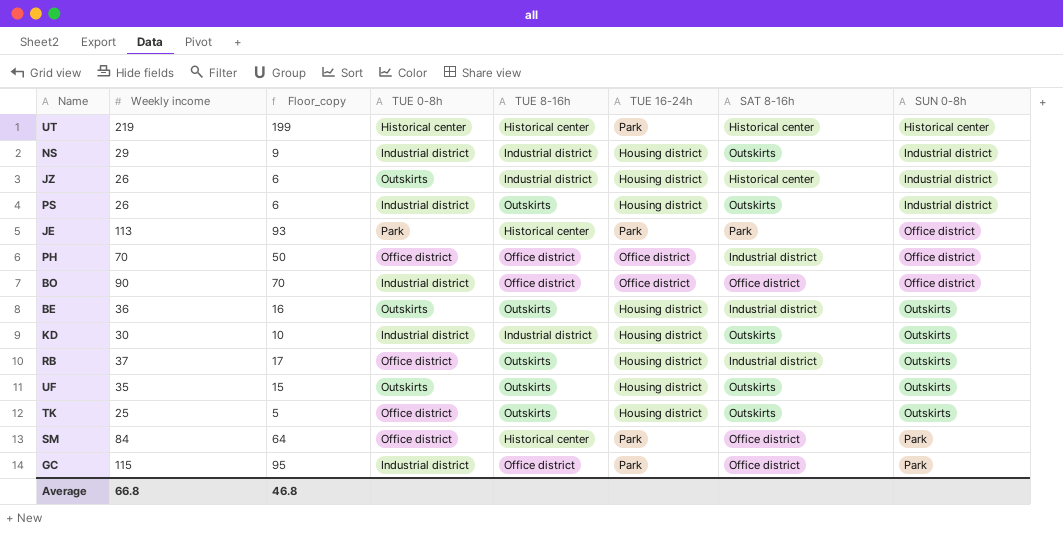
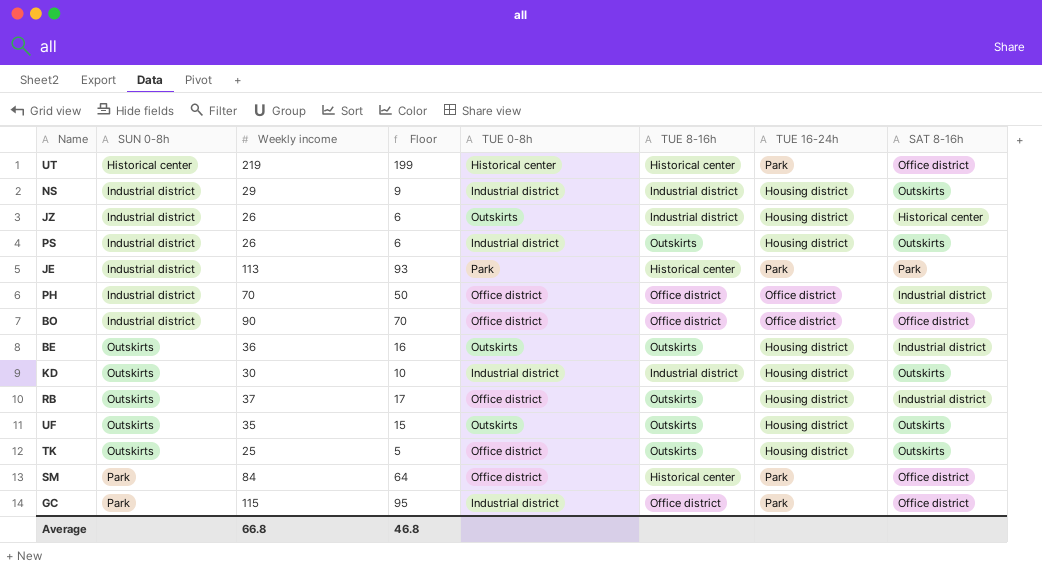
column SUN 0-8h | position: 8 -> 2
column name: Floor_copy -> Floor
UT | SAT 8-16h: Historical center -> Office district
JE | SUN 0-8h: Office district -> Industrial district
PH | SUN 0-8h: Office district -> Industrial district
BO | SUN 0-8h: Office district -> Industrial district
BO | TUE 0-8h: Industrial district -> Office district

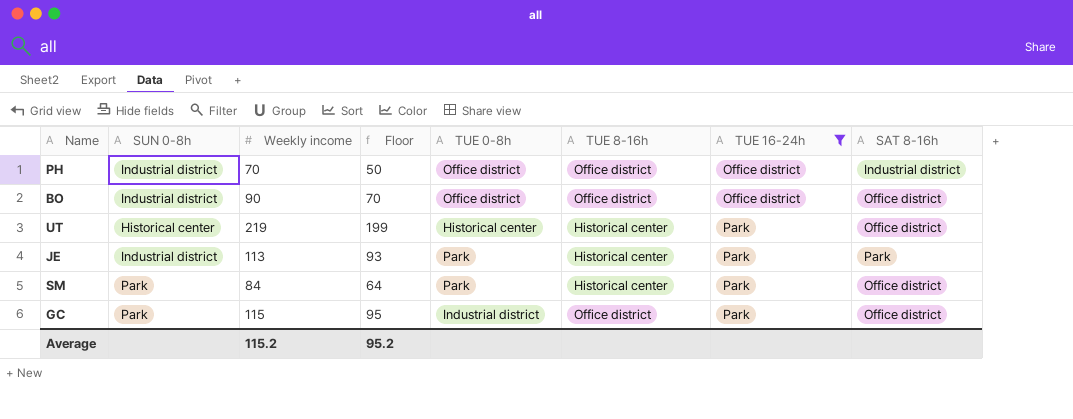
filter: none -> TUE 16-24h != Housing district
row order: SUN 0-8h ascending -> TUE 16-24h ascending
SM | TUE 0-8h: Office district -> Park
Average | Weekly income: 66.8 -> 115.2
Average | Floor: 46.8 -> 95.2

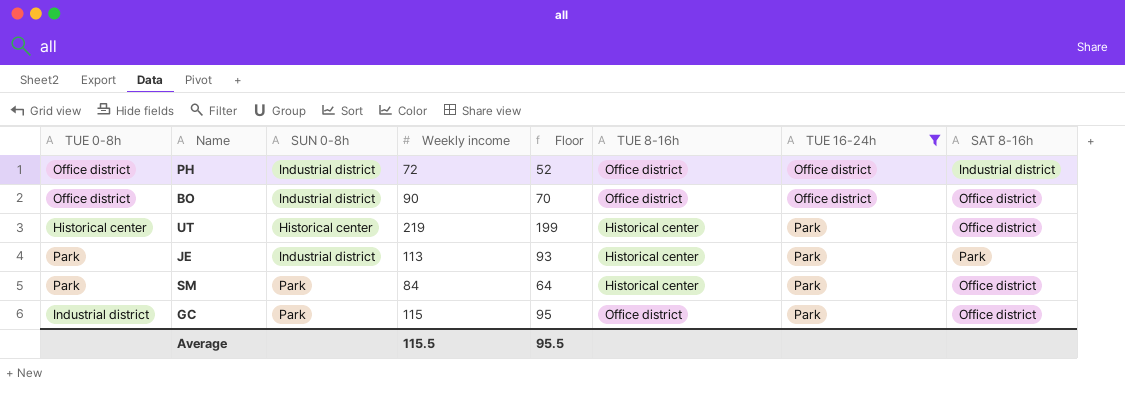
column TUE 0-8h | position: 5 -> 1
PH | Weekly income: 70 -> 72
PH | Floor: 50 -> 52
Average | Weekly income: 115.2 -> 115.5
Average | Floor: 95.2 -> 95.5

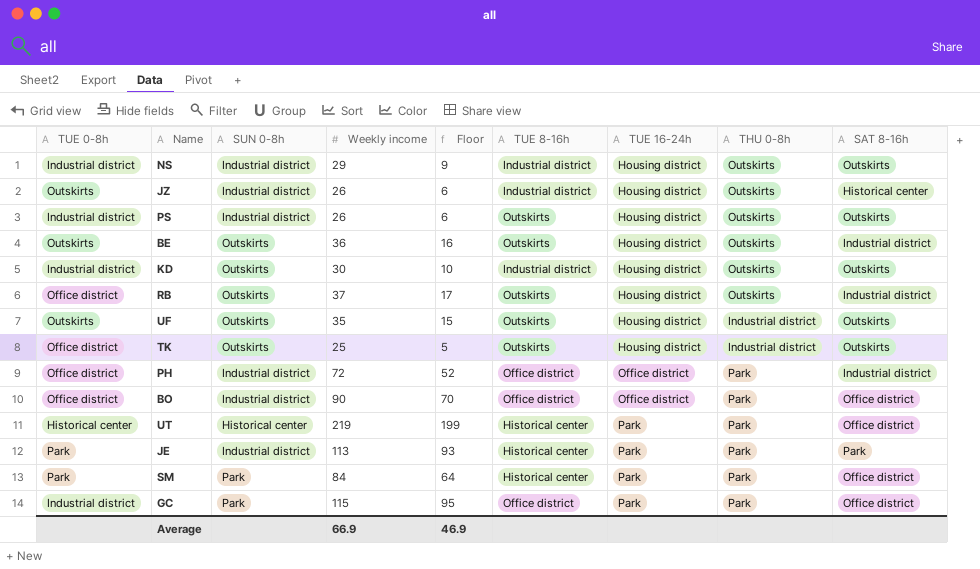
filter: TUE 16-24h != Housing district -> none
column THU 0-8h | position: none -> 8
Average | Weekly income: 115.5 -> 66.9
Average | Floor: 95.5 -> 46.9

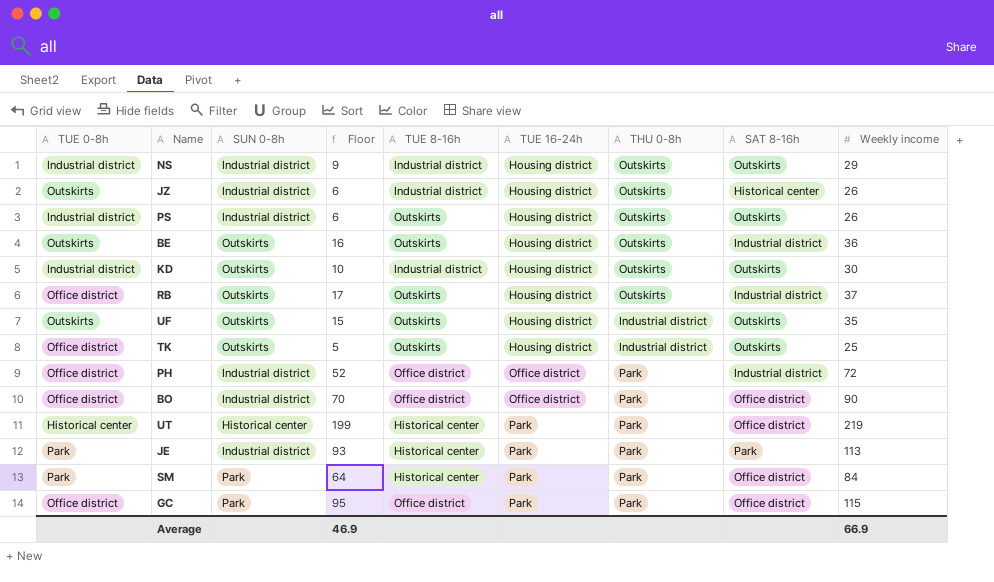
column Weekly income | position: 4 -> 9
GC | TUE 0-8h: Industrial district -> Office district

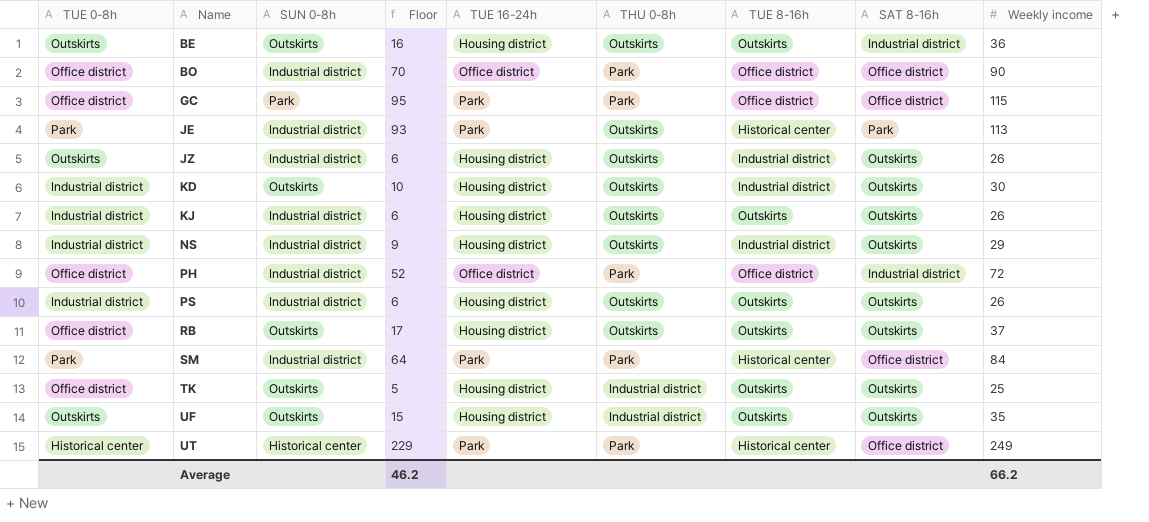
row order: TUE 16-24h ascending -> Name ascending
column TUE 8-16h | position: 5 -> 7
JE | THU 0-8h: Park -> Outskirts
JZ | SAT 8-16h: Historical center -> Outskirts
row KJ: none -> Industrial district | Industrial district | 6 | Housing district | Outskirts | Outskirts | Outskirts | 26
RB | SAT 8-16h: Industrial district -> Outskirts
SM | SUN 0-8h: Park -> Industrial district
UT | Floor: 199 -> 229
UT | Weekly income: 219 -> 249
Average | Floor: 46.9 -> 46.2
Average | Weekly income: 66.9 -> 66.2

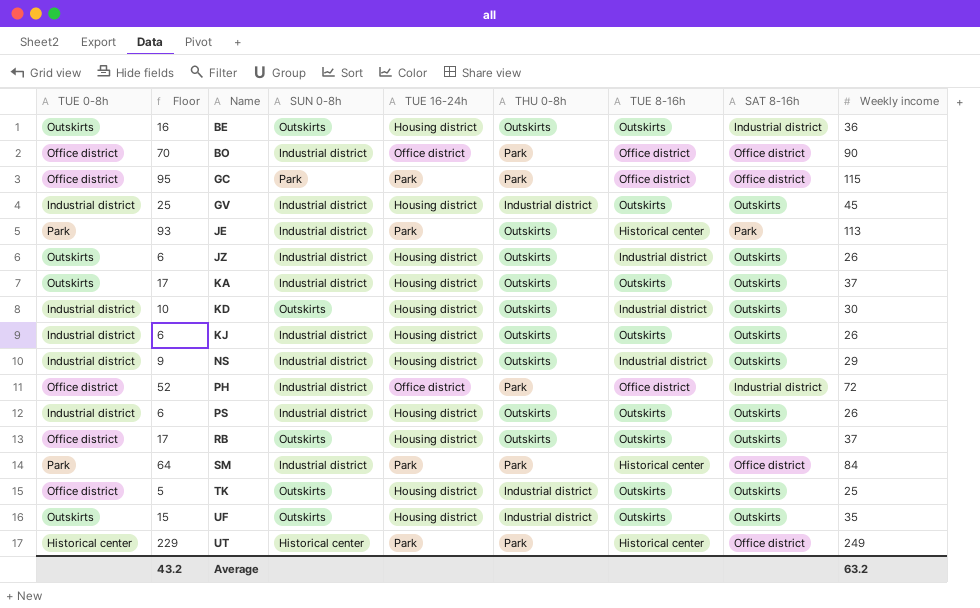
column Floor | position: 4 -> 2
row GV: none -> Industrial district | 25 | Industrial district | Housing district | Industrial district | Outskirts | Outskirts | 45
row KA: none -> Outskirts | 17 | Industrial district | Housing district | Outskirts | Outskirts | Outskirts | 37
Average | Floor: 46.2 -> 43.2
Average | Weekly income: 66.2 -> 63.2

